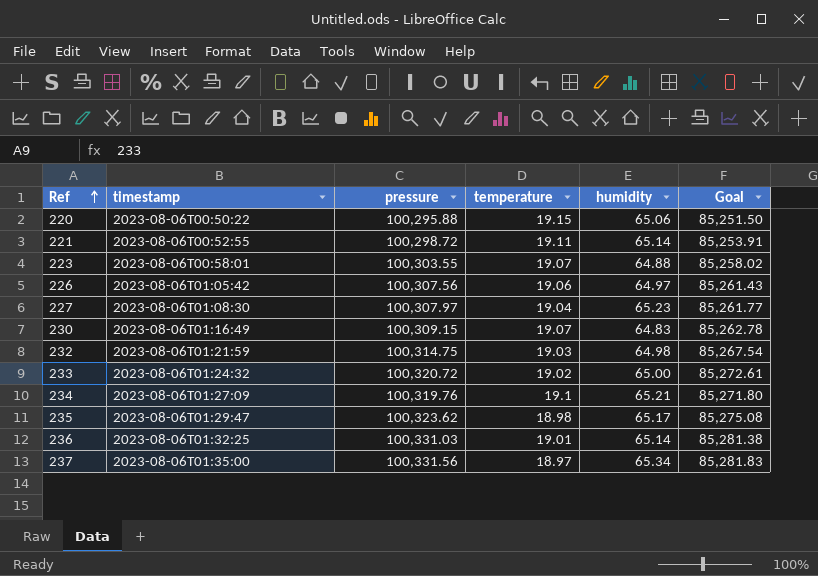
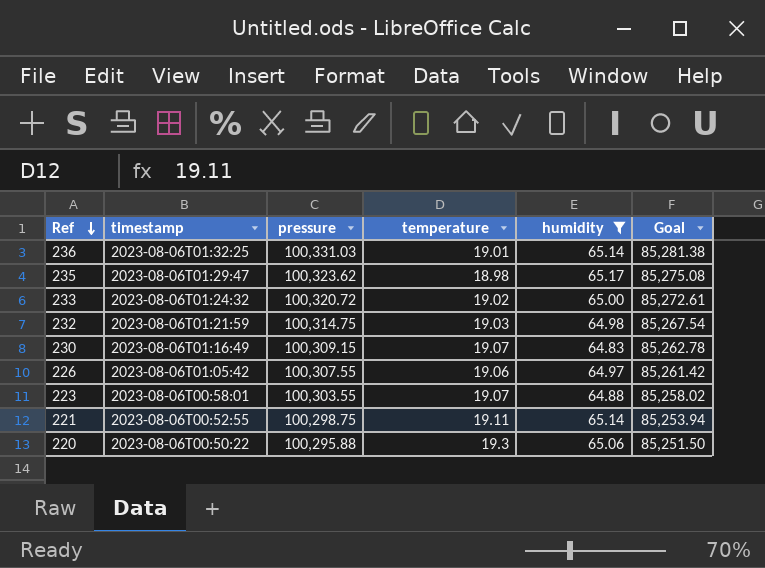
filter: none -> humidity <= 65.17
row order: Ref ascending -> Ref descending
226 | pressure: 100,307.56 -> 100,307.55
226 | Goal: 85,261.43 -> 85,261.42
221 | pressure: 100,298.72 -> 100,298.75
221 | Goal: 85,253.91 -> 85,253.94
220 | temperature: 19.15 -> 19.3

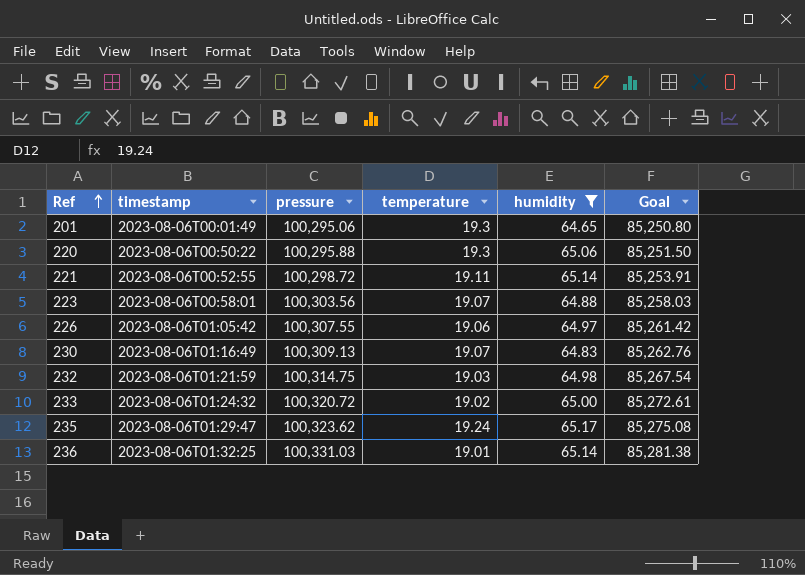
row order: Ref descending -> Ref ascending
row 201: none -> 2023-08-06T00:01:49 | 100,295.06 | 19.3 | 64.65 | 85,250.80
221 | pressure: 100,298.75 -> 100,298.72
221 | Goal: 85,253.94 -> 85,253.91
223 | pressure: 100,303.55 -> 100,303.56
223 | Goal: 85,258.02 -> 85,258.03
230 | pressure: 100,309.15 -> 100,309.13
230 | Goal: 85,262.78 -> 85,262.76
235 | temperature: 18.98 -> 19.24

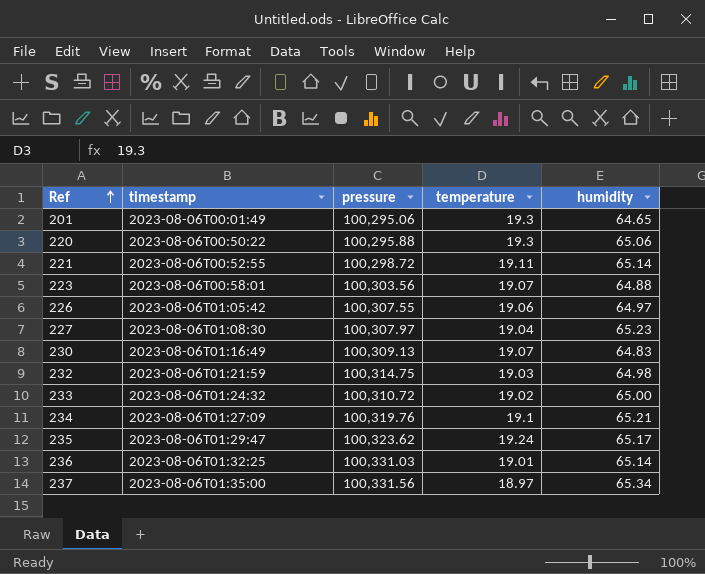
filter: humidity <= 65.17 -> none
column Goal | formula: [pressure] * 0.85 -> none
233 | pressure: 100,320.72 -> 100,310.72

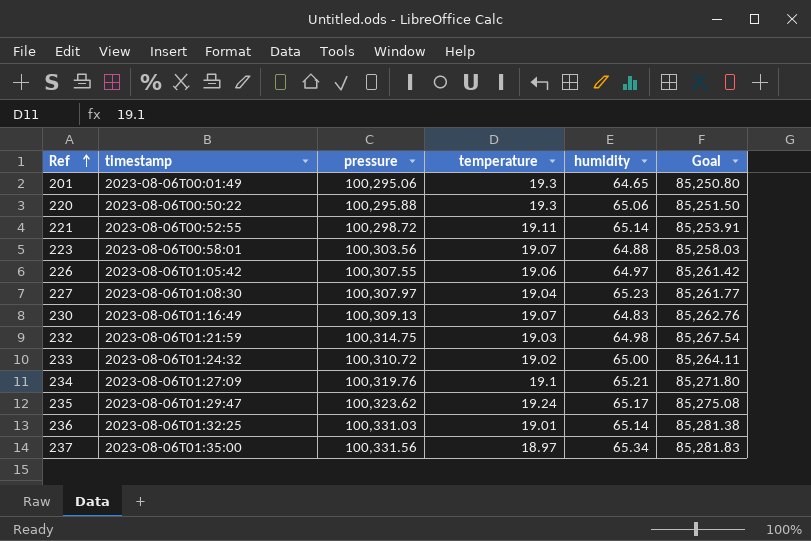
column Goal | formula: none -> [pressure] * 0.85

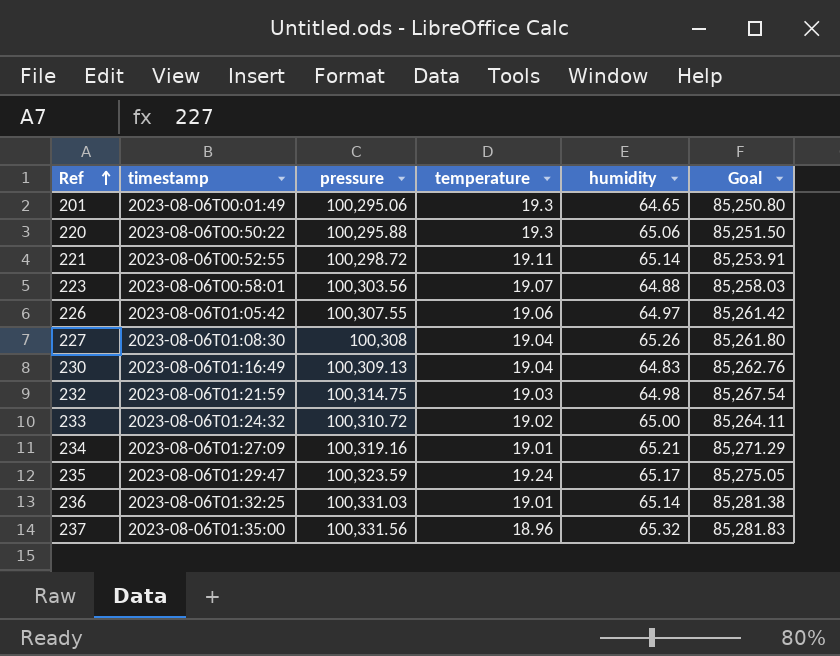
227 | pressure: 100,307.97 -> 100,308
227 | humidity: 65.23 -> 65.26
227 | Goal: 85,261.77 -> 85,261.80
230 | temperature: 19.07 -> 19.04
234 | pressure: 100,319.76 -> 100,319.16
234 | temperature: 19.1 -> 19.01
234 | Goal: 85,271.80 -> 85,271.29
235 | pressure: 100,323.62 -> 100,323.59
235 | Goal: 85,275.08 -> 85,275.05
237 | temperature: 18.97 -> 18.96
237 | humidity: 65.34 -> 65.32

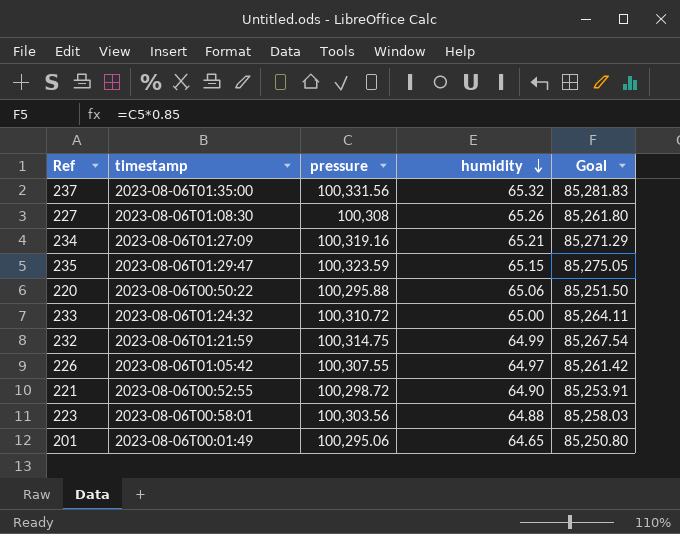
row order: Ref ascending -> humidity descending
column temperature | position: 4 -> none
row 230: 2023-08-06T01:16:49 | 100,309.13 | 19.04 | 64.83 | 85,262.76 -> none
row 236: 2023-08-06T01:32:25 | 100,331.03 | 19.01 | 65.14 | 85,281.38 -> none
235 | humidity: 65.17 -> 65.15
232 | humidity: 64.98 -> 64.99
221 | humidity: 65.14 -> 64.90

